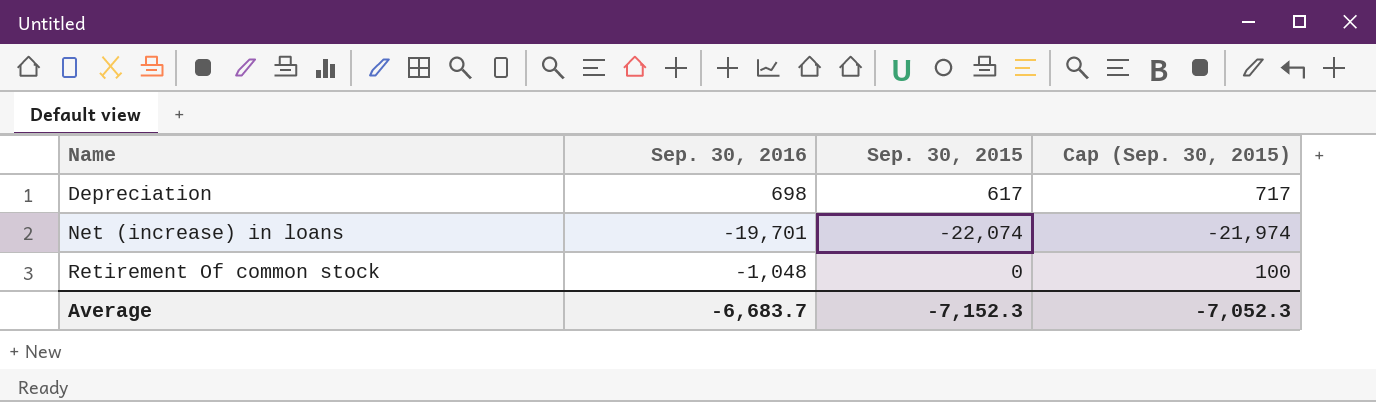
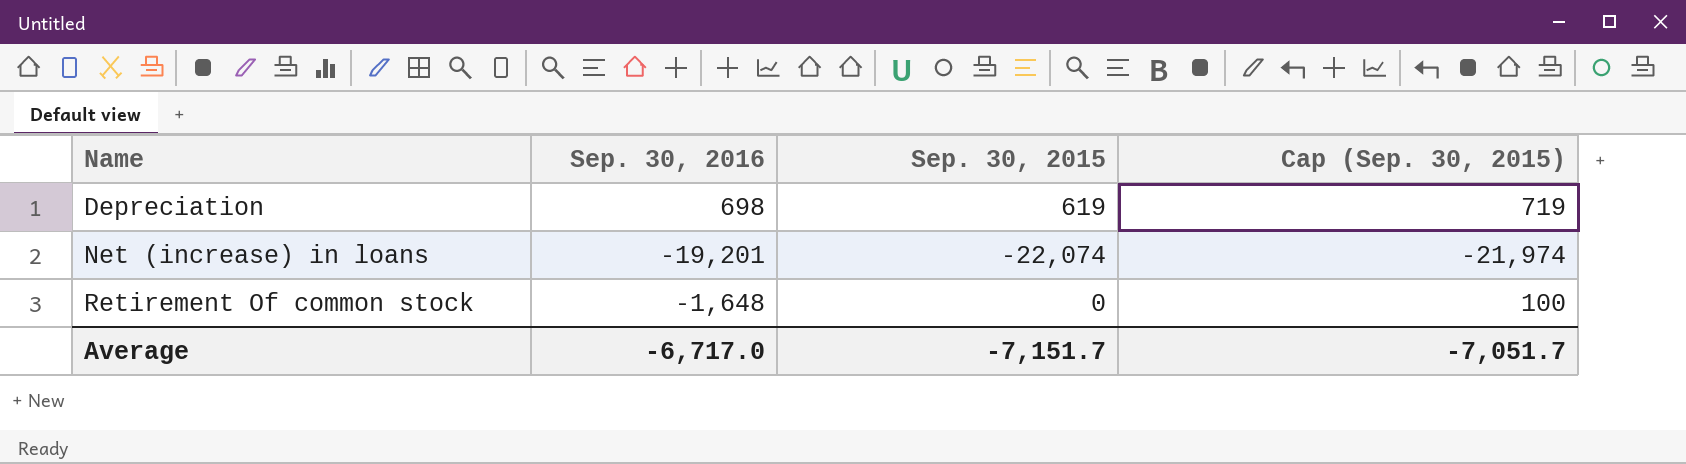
Depreciation | Sep. 30, 2015: 617 -> 619
Depreciation | Cap (Sep. 30, 2015): 717 -> 719
Net (increase) in loans | Sep. 30, 2016: -19,701 -> -19,201
Retirement Of common stock | Sep. 30, 2016: -1,048 -> -1,648
Average | Sep. 30, 2016: -6,683.7 -> -6,717.0
Average | Sep. 30, 2015: -7,152.3 -> -7,151.7
Average | Cap (Sep. 30, 2015): -7,052.3 -> -7,051.7

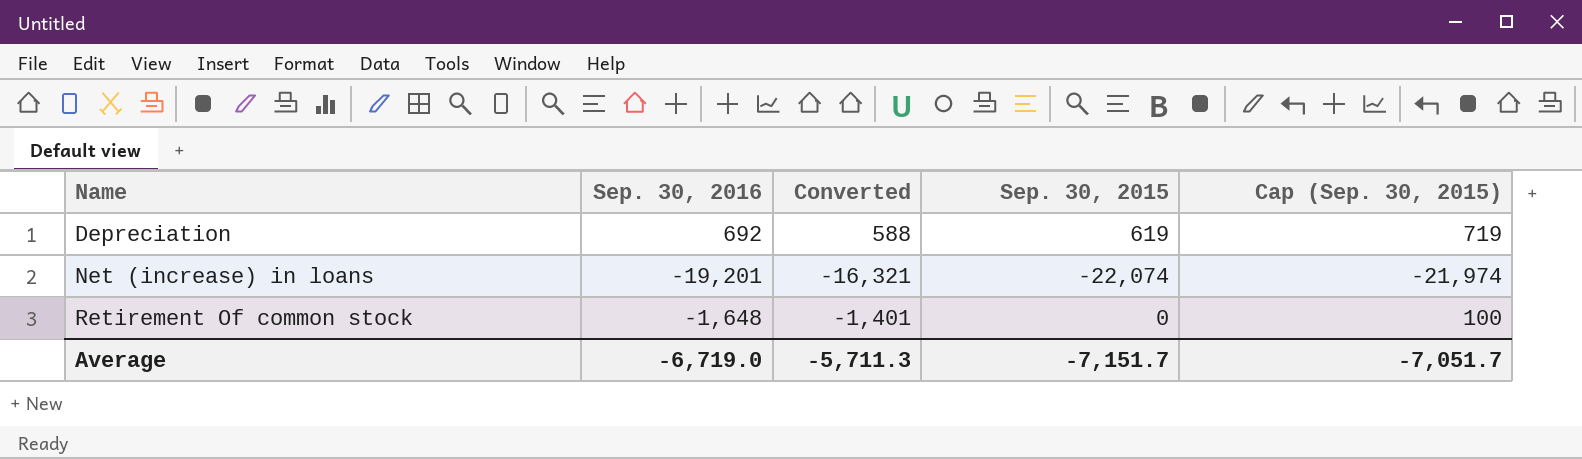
column Converted | formula: none -> [Sep. 30, 2016] * 0.85
Depreciation | Sep. 30, 2016: 698 -> 692
Average | Sep. 30, 2016: -6,717.0 -> -6,719.0

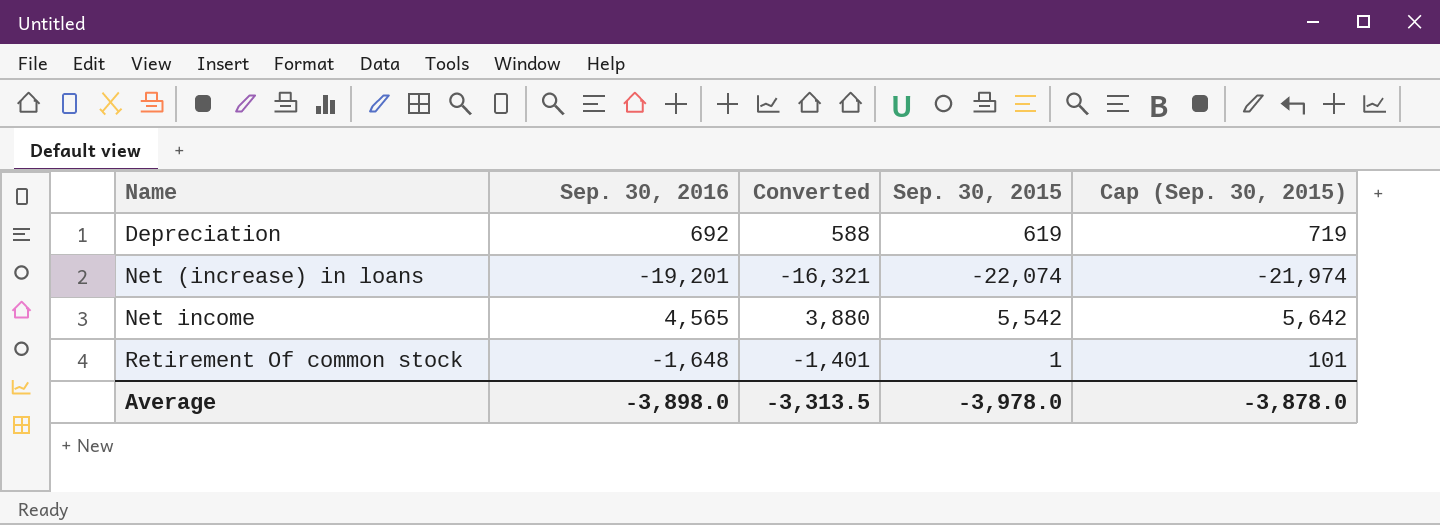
row Net income: none -> 4,565 | 3,880 | 5,542 | 5,642
Retirement Of common stock | Sep. 30, 2015: 0 -> 1
Retirement Of common stock | Cap (Sep. 30, 2015): 100 -> 101
Average | Sep. 30, 2016: -6,719.0 -> -3,898.0
Average | Converted: -5,711.3 -> -3,313.5
Average | Sep. 30, 2015: -7,151.7 -> -3,978.0
Average | Cap (Sep. 30, 2015): -7,051.7 -> -3,878.0

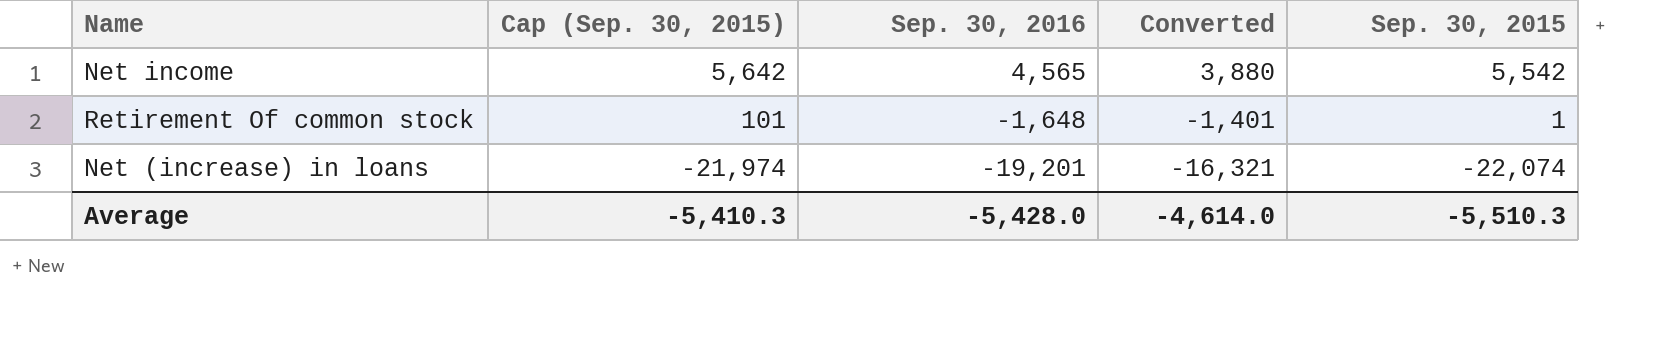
row order: Name ascending -> Cap (Sep. 30, 2015) descending
column Cap (Sep. 30, 2015) | position: 5 -> 2
row Depreciation: 692 | 588 | 619 | 719 -> none
Average | Cap (Sep. 30, 2015): -3,878.0 -> -5,410.3
Average | Sep. 30, 2016: -3,898.0 -> -5,428.0
Average | Converted: -3,313.5 -> -4,614.0
Average | Sep. 30, 2015: -3,978.0 -> -5,510.3

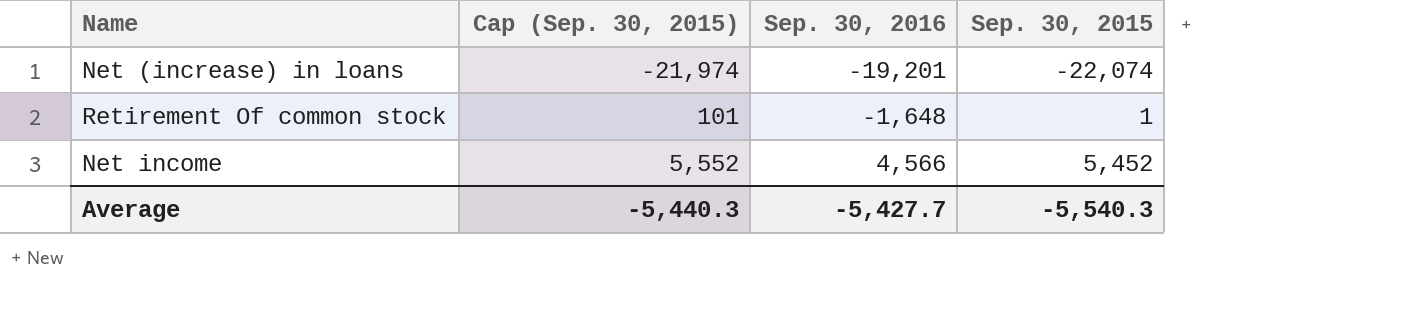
row order: Cap (Sep. 30, 2015) descending -> Cap (Sep. 30, 2015) ascending
column Converted | formula: [Sep. 30, 2016] * 0.85 -> none
Net income | Cap (Sep. 30, 2015): 5,642 -> 5,552
Net income | Sep. 30, 2016: 4,565 -> 4,566
Net income | Sep. 30, 2015: 5,542 -> 5,452
Average | Cap (Sep. 30, 2015): -5,410.3 -> -5,440.3
Average | Sep. 30, 2016: -5,428.0 -> -5,427.7
Average | Sep. 30, 2015: -5,510.3 -> -5,540.3

